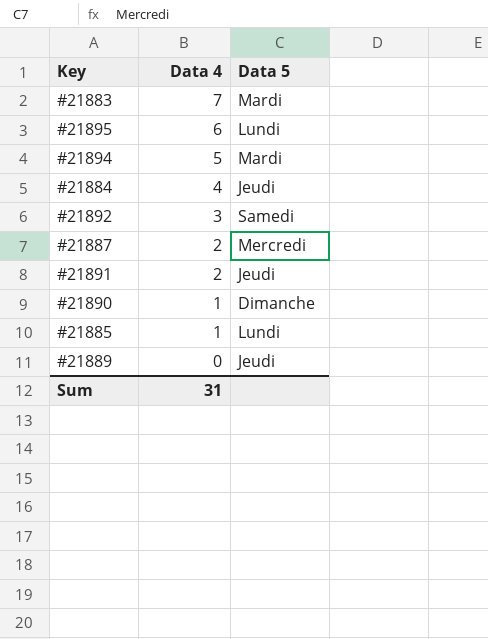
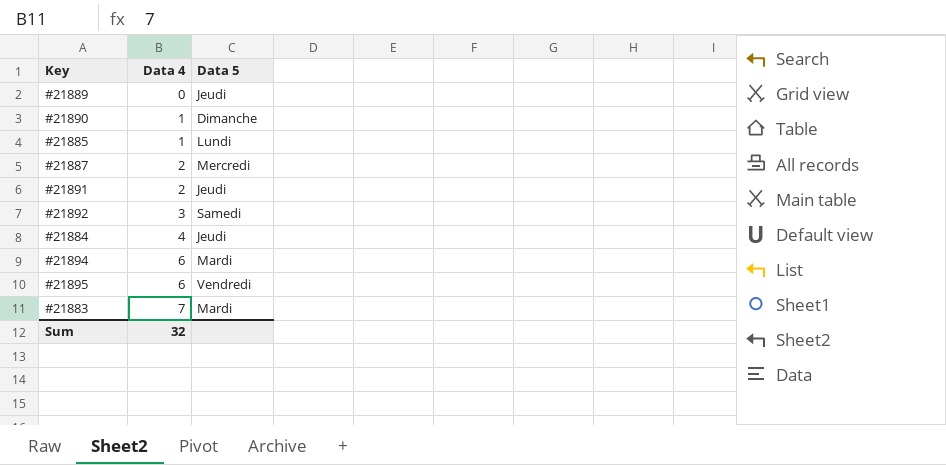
row order: Data 4 descending -> Data 4 ascending
#21894 | Data 4: 5 -> 6
#21895 | Data 5: Lundi -> Vendredi
Sum | Data 4: 31 -> 32

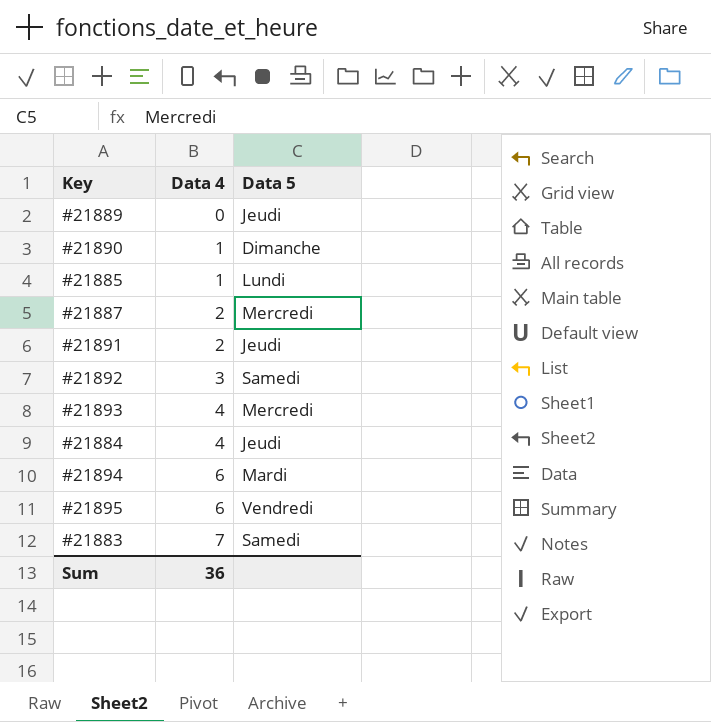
row #21893: none -> 4 | Mercredi
#21883 | Data 5: Mardi -> Samedi
Sum | Data 4: 32 -> 36

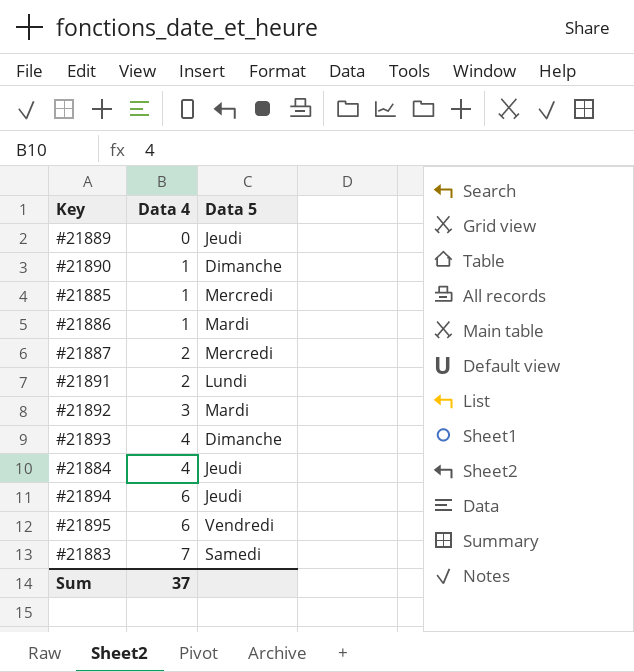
#21885 | Data 5: Lundi -> Mercredi
row #21886: none -> 1 | Mardi
#21891 | Data 5: Jeudi -> Lundi
#21892 | Data 5: Samedi -> Mardi
#21893 | Data 5: Mercredi -> Dimanche
#21894 | Data 5: Mardi -> Jeudi
Sum | Data 4: 36 -> 37

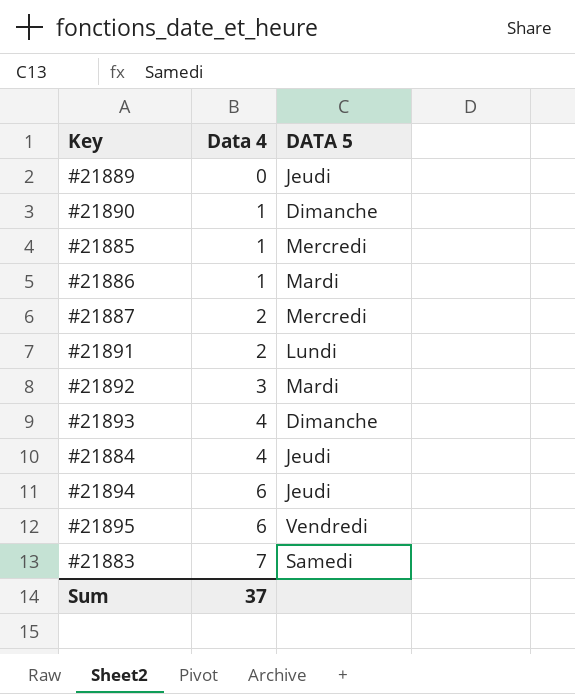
column name: Data 5 -> DATA 5

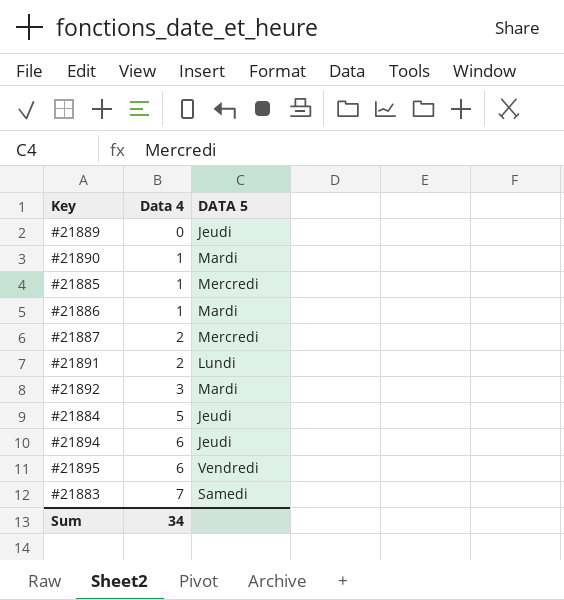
row #21893: 4 | Dimanche -> none
#21890 | DATA 5: Dimanche -> Mardi
#21884 | Data 4: 4 -> 5
Sum | Data 4: 37 -> 34

